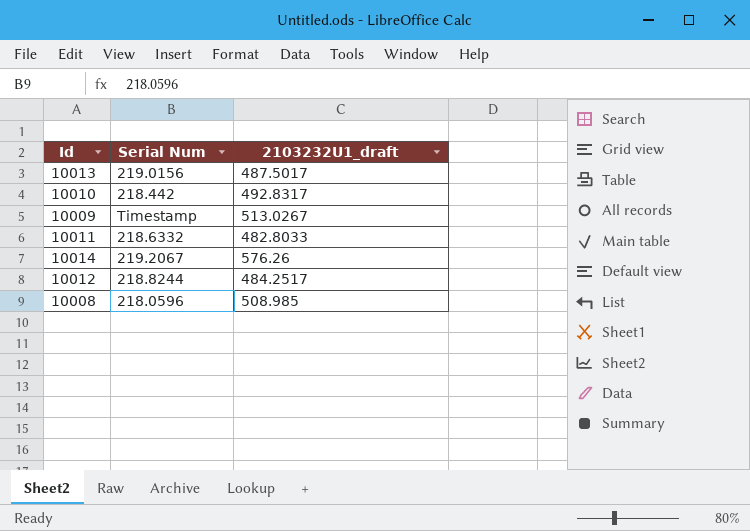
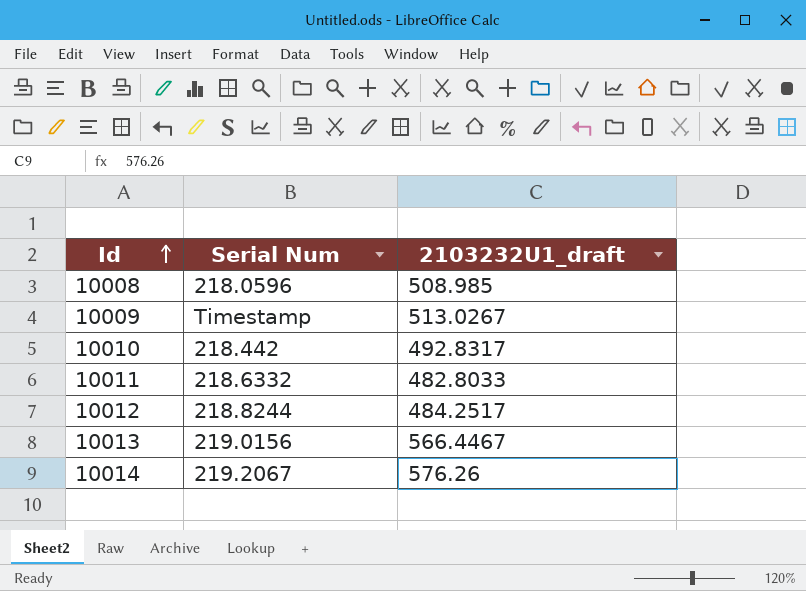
row order: none -> Id ascending
10013 | 2103232U1_draft: 487.5017 -> 566.4467

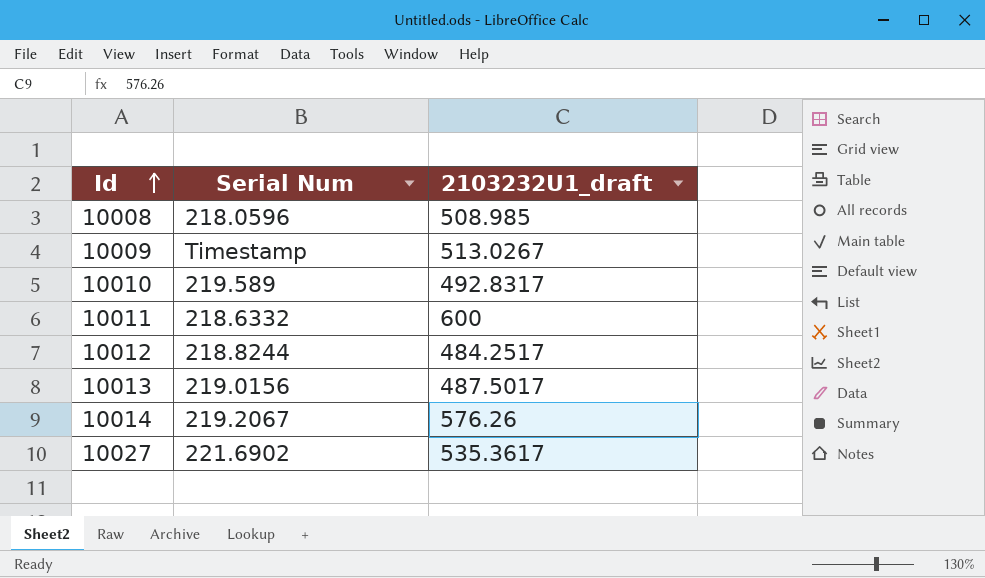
10010 | Serial Num: 218.442 -> 219.589
10011 | 2103232U1_draft: 482.8033 -> 600
10013 | 2103232U1_draft: 566.4467 -> 487.5017
row 10027: none -> 221.6902 | 535.3617

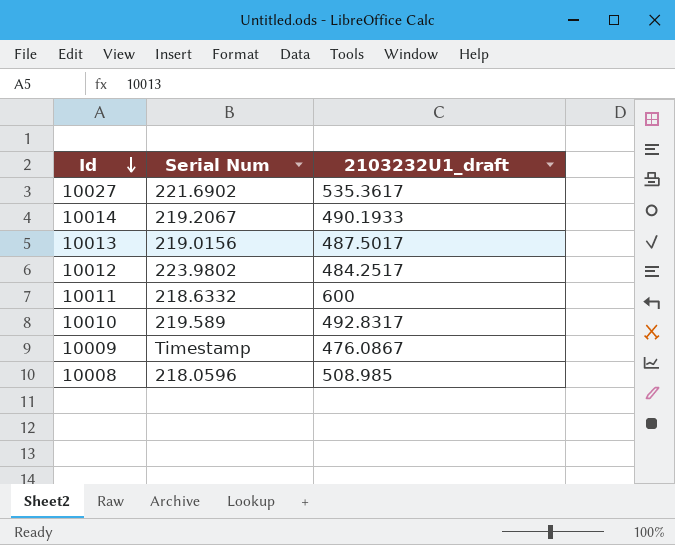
row order: Id ascending -> Id descending
10014 | 2103232U1_draft: 576.26 -> 490.1933
10012 | Serial Num: 218.8244 -> 223.9802
10009 | 2103232U1_draft: 513.0267 -> 476.0867

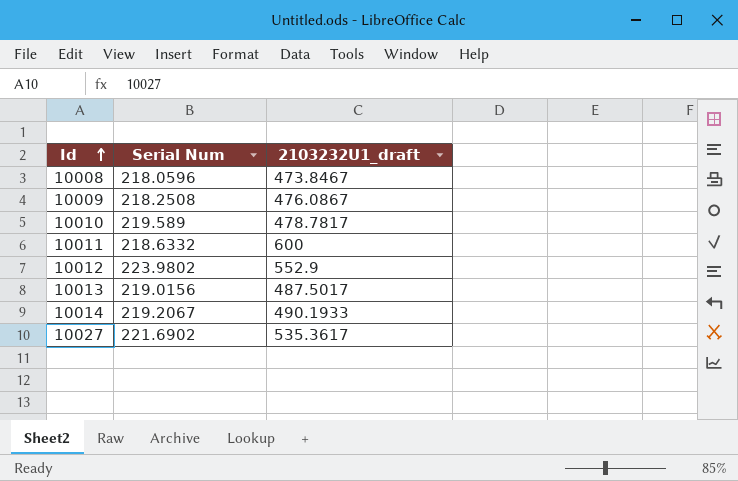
row order: Id descending -> Id ascending
10008 | 2103232U1_draft: 508.985 -> 473.8467
10009 | Serial Num: Timestamp -> 218.2508
10010 | 2103232U1_draft: 492.8317 -> 478.7817
10012 | 2103232U1_draft: 484.2517 -> 552.9

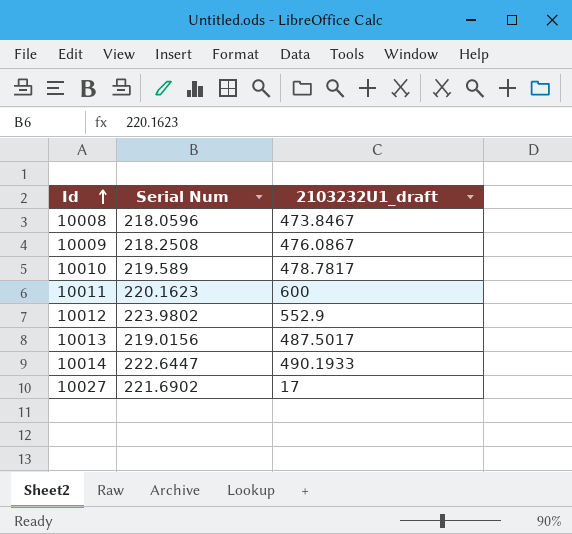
10011 | Serial Num: 218.6332 -> 220.1623
10014 | Serial Num: 219.2067 -> 222.6447
10027 | 2103232U1_draft: 535.3617 -> 17

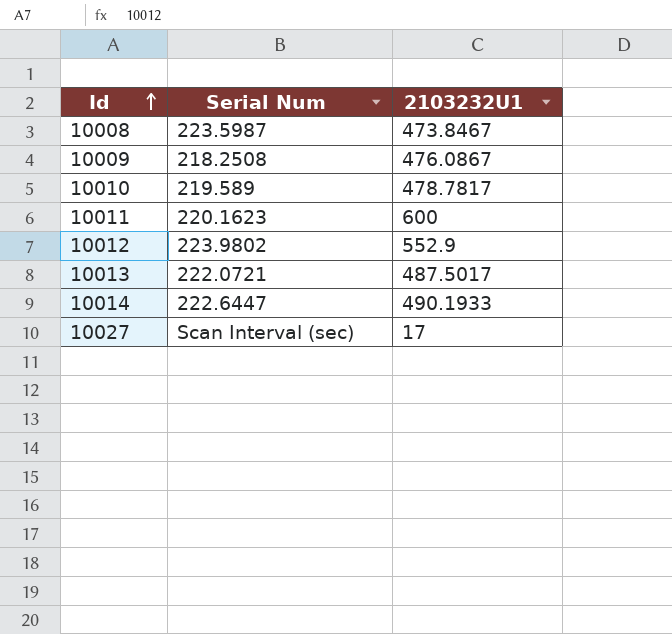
column name: 2103232U1_draft -> 2103232U1
10008 | Serial Num: 218.0596 -> 223.5987
10013 | Serial Num: 219.0156 -> 222.0721
10027 | Serial Num: 221.6902 -> Scan Interval (sec)

